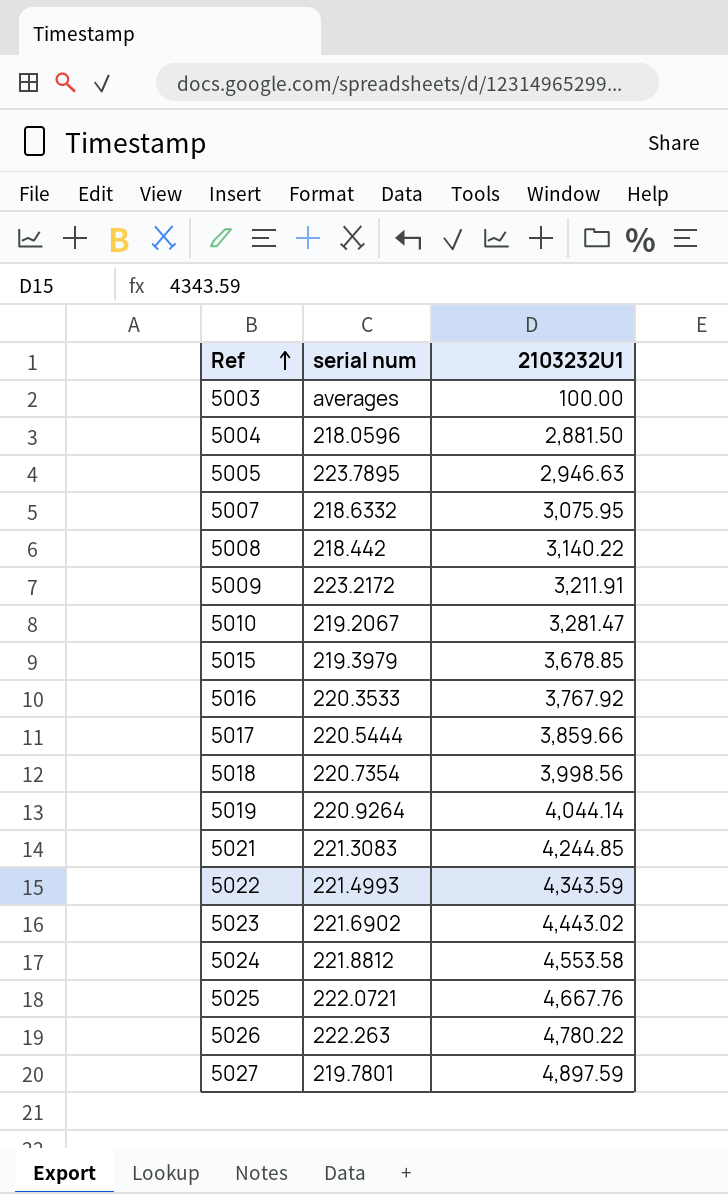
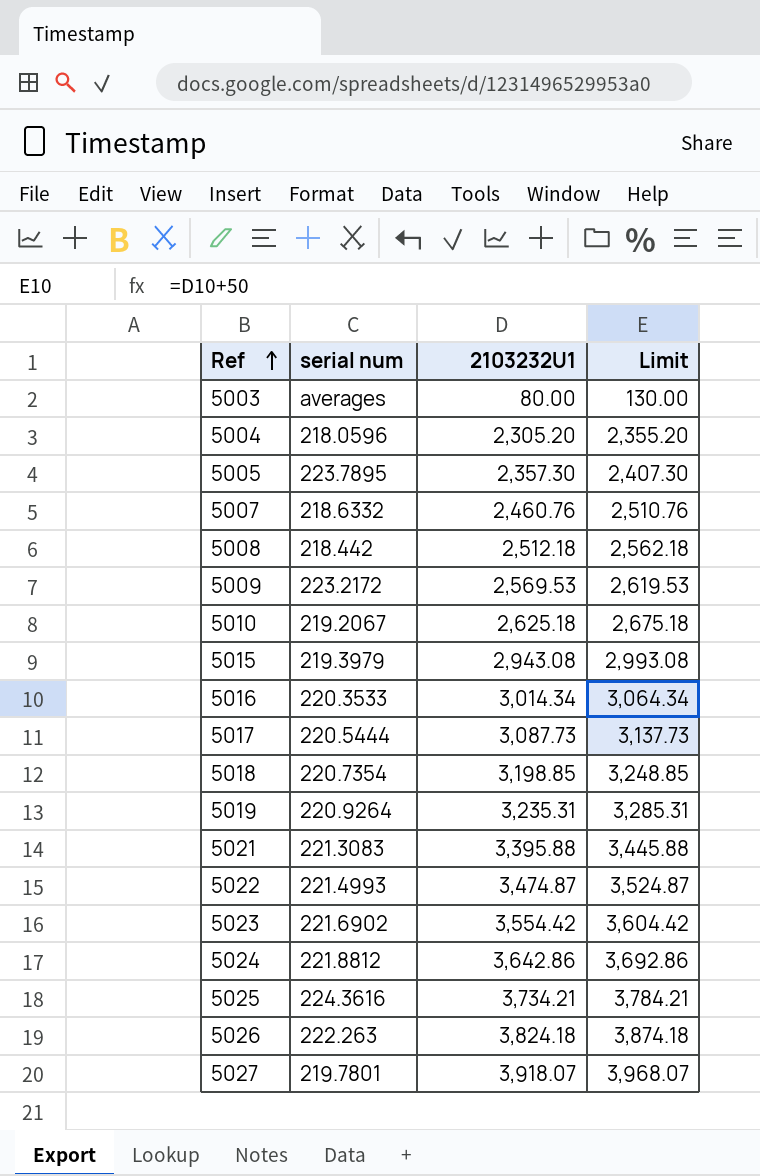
column Limit | formula: none -> [2103232U1] + 50
5003 | 2103232U1: 100.00 -> 80.00
5004 | 2103232U1: 2,881.50 -> 2,305.20
5005 | 2103232U1: 2,946.63 -> 2,357.30
5007 | 2103232U1: 3,075.95 -> 2,460.76
5008 | 2103232U1: 3,140.22 -> 2,512.18
5009 | 2103232U1: 3,211.91 -> 2,569.53
5010 | 2103232U1: 3,281.47 -> 2,625.18
5015 | 2103232U1: 3,678.85 -> 2,943.08
5016 | 2103232U1: 3,767.92 -> 3,014.34
5017 | 2103232U1: 3,859.66 -> 3,087.73
5018 | 2103232U1: 3,998.56 -> 3,198.85
5019 | 2103232U1: 4,044.14 -> 3,235.31
5021 | 2103232U1: 4,244.85 -> 3,395.88
5022 | 2103232U1: 4,343.59 -> 3,474.87
5023 | 2103232U1: 4,443.02 -> 3,554.42
5024 | 2103232U1: 4,553.58 -> 3,642.86
5025 | serial num: 222.0721 -> 224.3616
5025 | 2103232U1: 4,667.76 -> 3,734.21
5026 | 2103232U1: 4,780.22 -> 3,824.18
5027 | 2103232U1: 4,897.59 -> 3,918.07

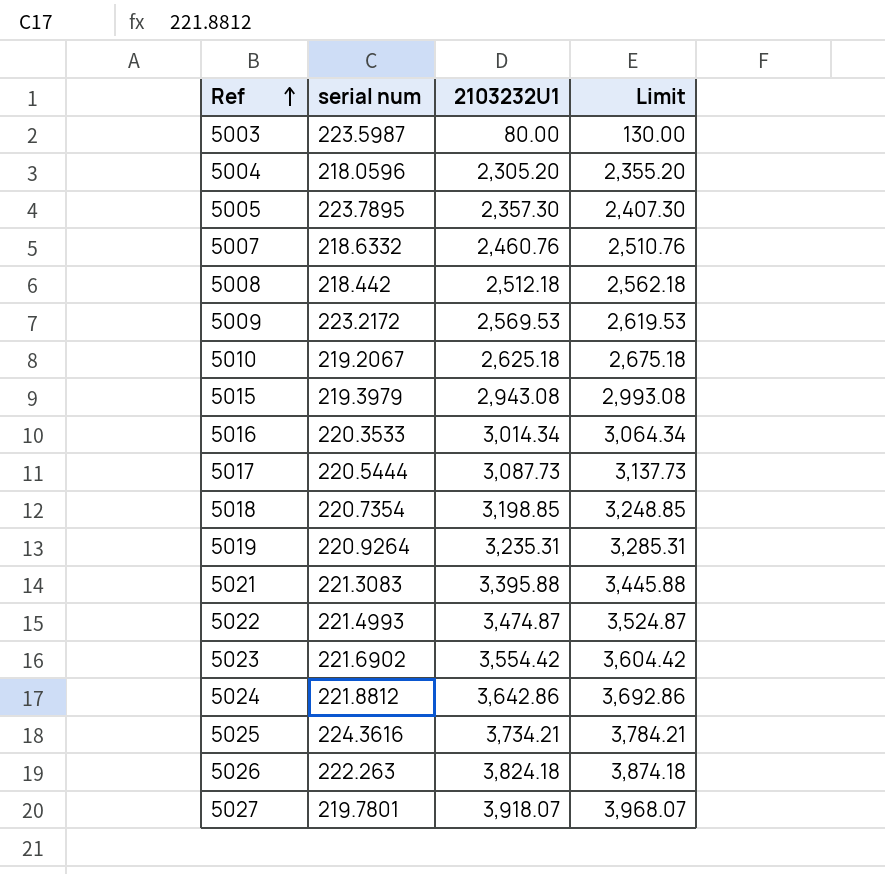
5003 | serial num: averages -> 223.5987

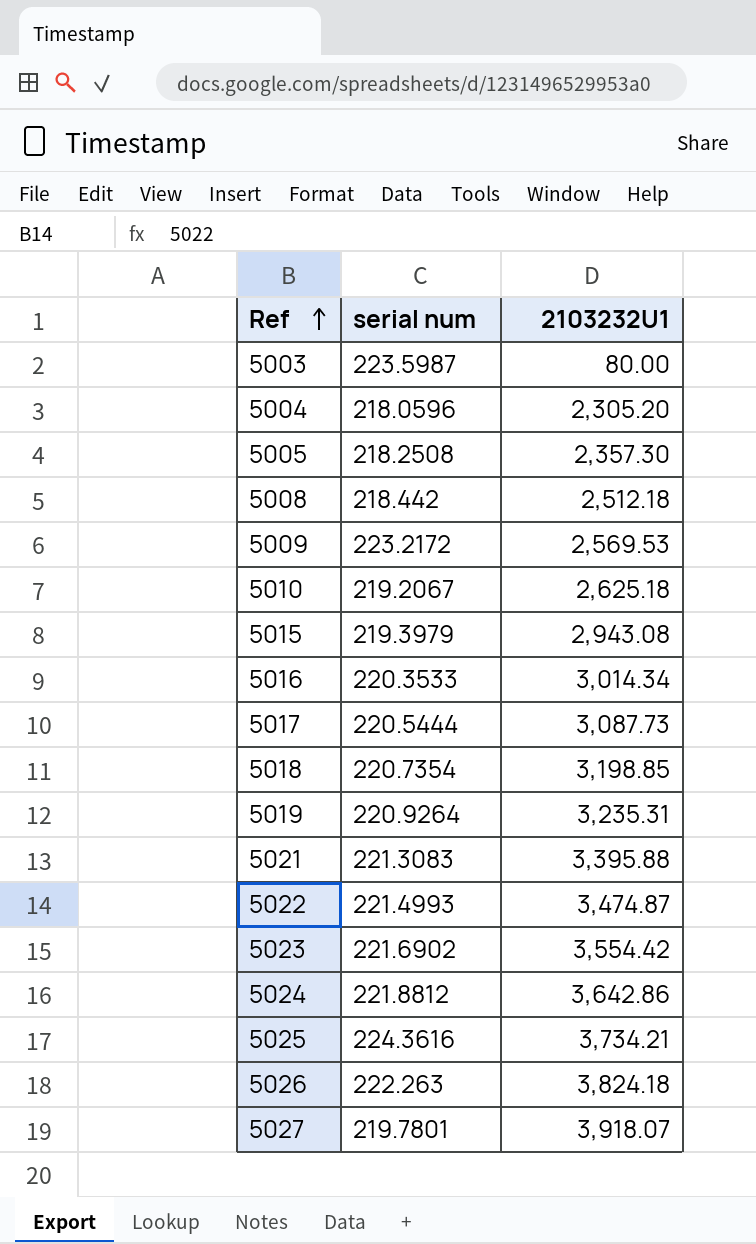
column Limit | formula: [2103232U1] + 50 -> none
row 5007: 218.6332 | 2,460.76 | 2,510.76 -> none
5005 | serial num: 223.7895 -> 218.2508

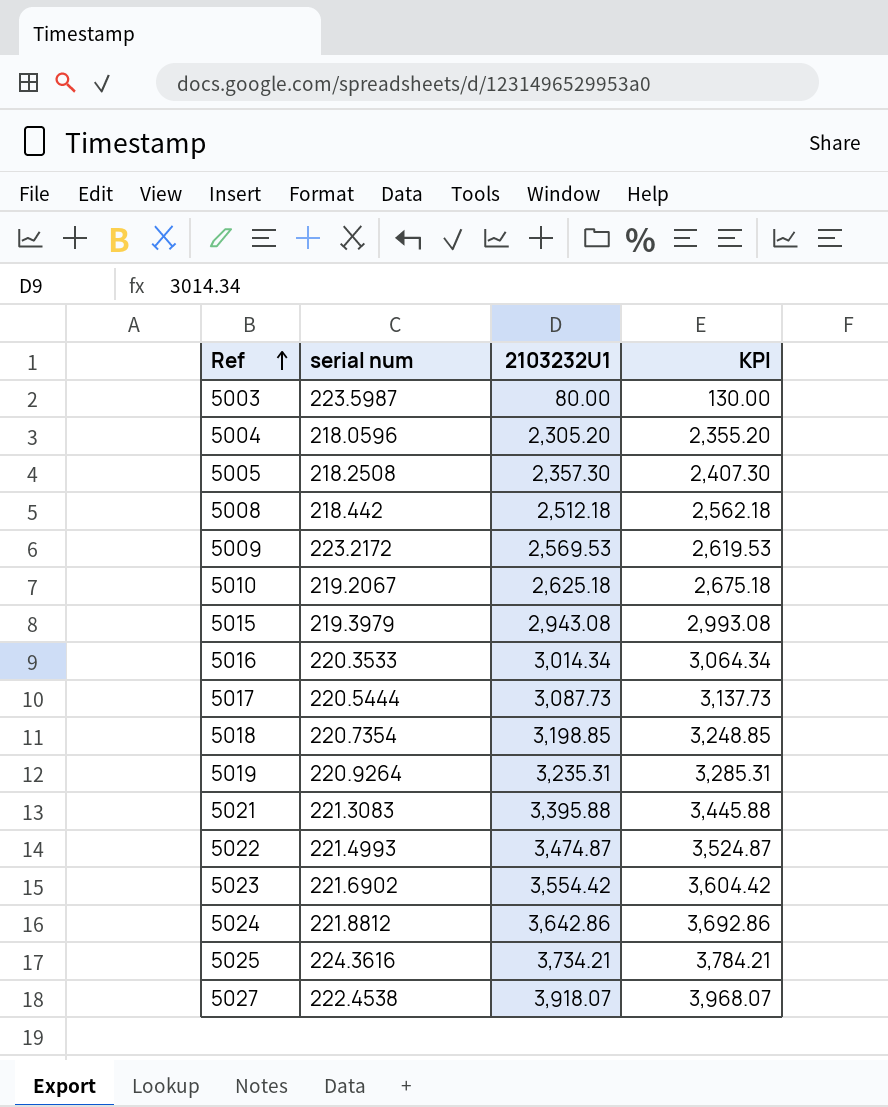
column KPI | formula: none -> [2103232U1] + 50
row 5026: 222.263 | 3,824.18 -> none
5027 | serial num: 219.7801 -> 222.4538

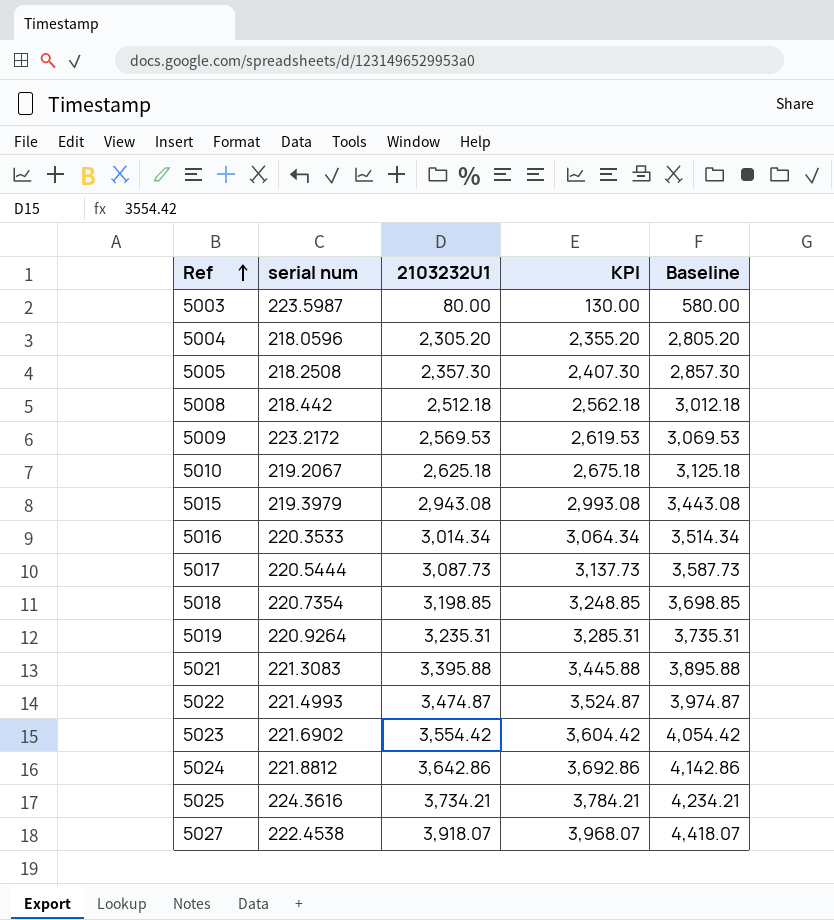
column Baseline | formula: none -> [2103232U1] + 500

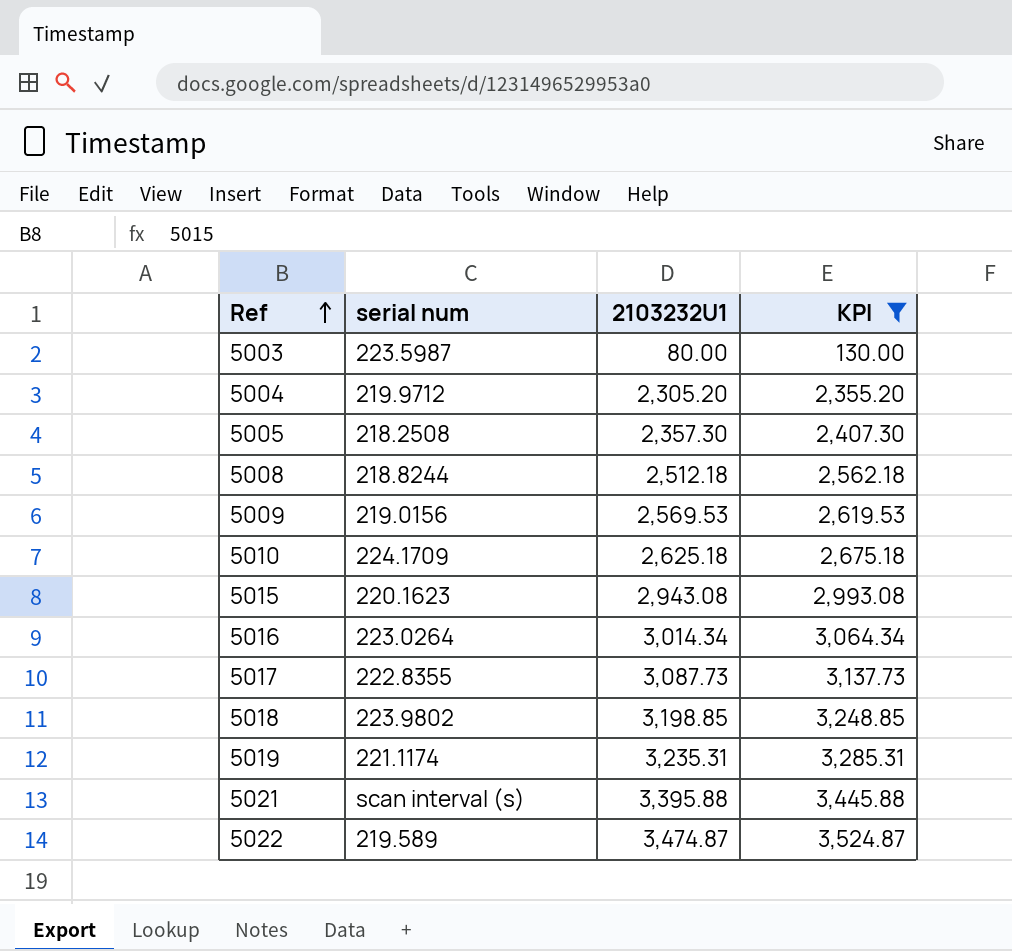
filter: none -> KPI <= 3,524.87
column Baseline | formula: [2103232U1] + 500 -> none
5004 | serial num: 218.0596 -> 219.9712
5008 | serial num: 218.442 -> 218.8244
5009 | serial num: 223.2172 -> 219.0156
5010 | serial num: 219.2067 -> 224.1709
5015 | serial num: 219.3979 -> 220.1623
5016 | serial num: 220.3533 -> 223.0264
5017 | serial num: 220.5444 -> 222.8355
5018 | serial num: 220.7354 -> 223.9802
5019 | serial num: 220.9264 -> 221.1174
5021 | serial num: 221.3083 -> scan interval (s)
5022 | serial num: 221.4993 -> 219.589

